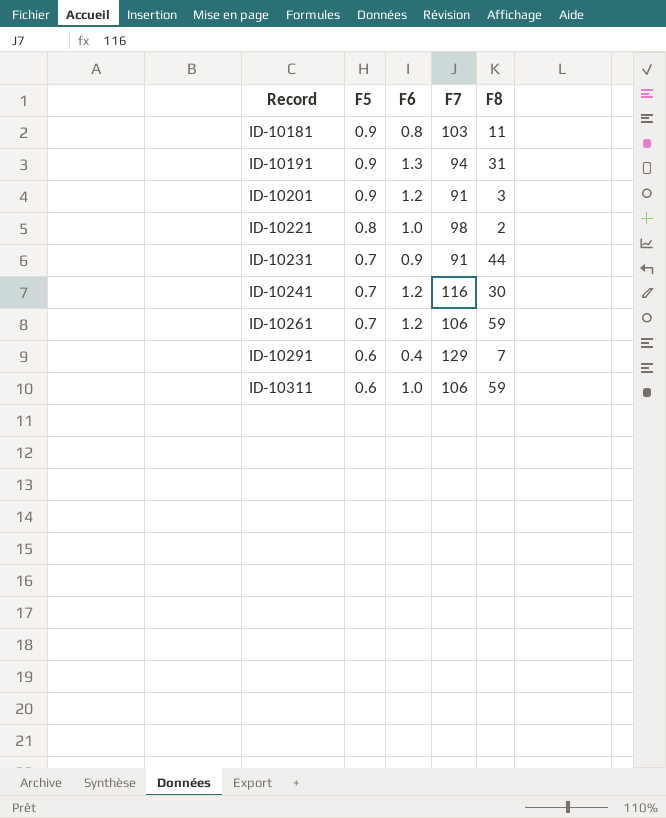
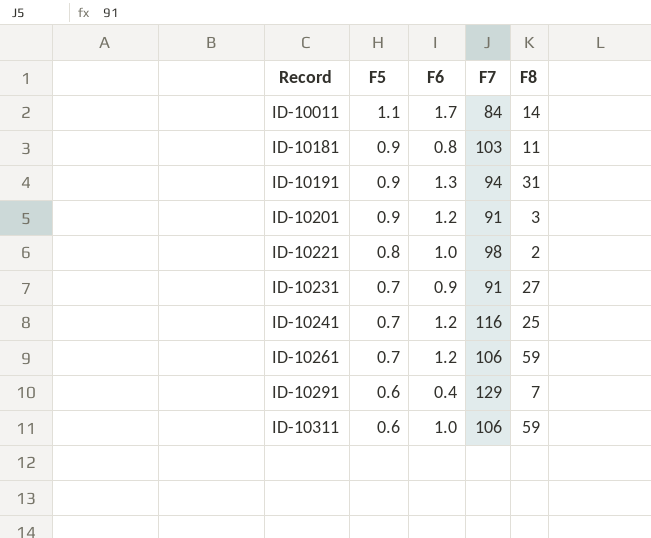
row ID-10011: none -> 1.1 | 1.7 | 84 | 14
ID-10231 | F8: 44 -> 27
ID-10241 | F8: 30 -> 25

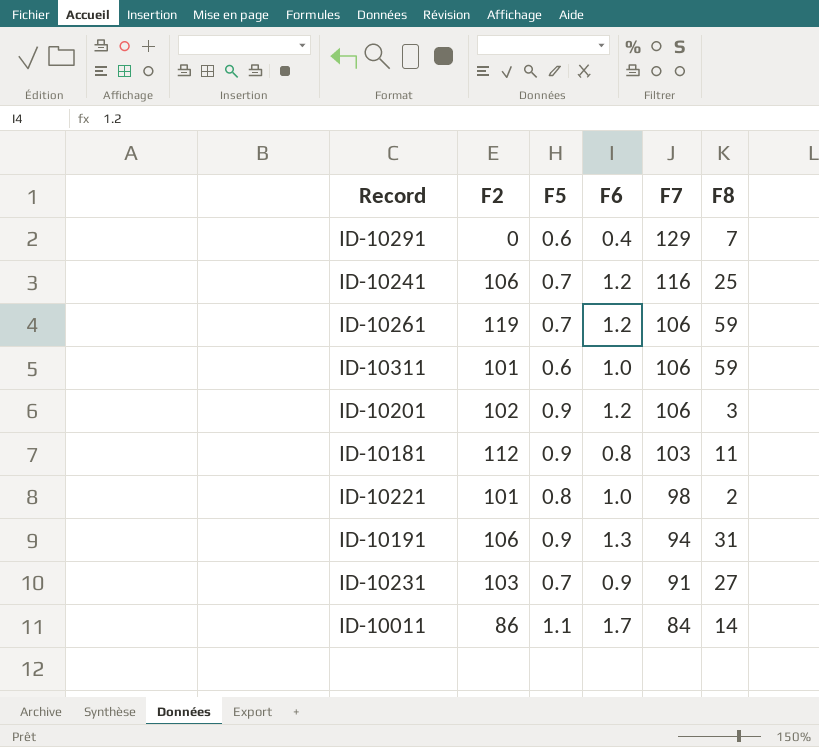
row order: Record ascending -> F7 descending
column F2 | position: none -> 2
ID-10201 | F7: 91 -> 106

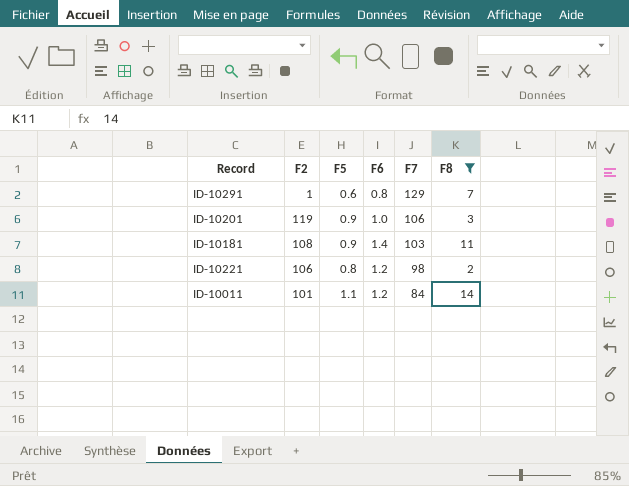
filter: none -> F8 <= 14
ID-10291 | F2: 0 -> 1
ID-10291 | F6: 0.4 -> 0.8
ID-10201 | F2: 102 -> 119
ID-10201 | F6: 1.2 -> 1.0
ID-10181 | F2: 112 -> 108
ID-10181 | F6: 0.8 -> 1.4
ID-10221 | F2: 101 -> 106
ID-10221 | F6: 1.0 -> 1.2
ID-10011 | F2: 86 -> 101
ID-10011 | F6: 1.7 -> 1.2

